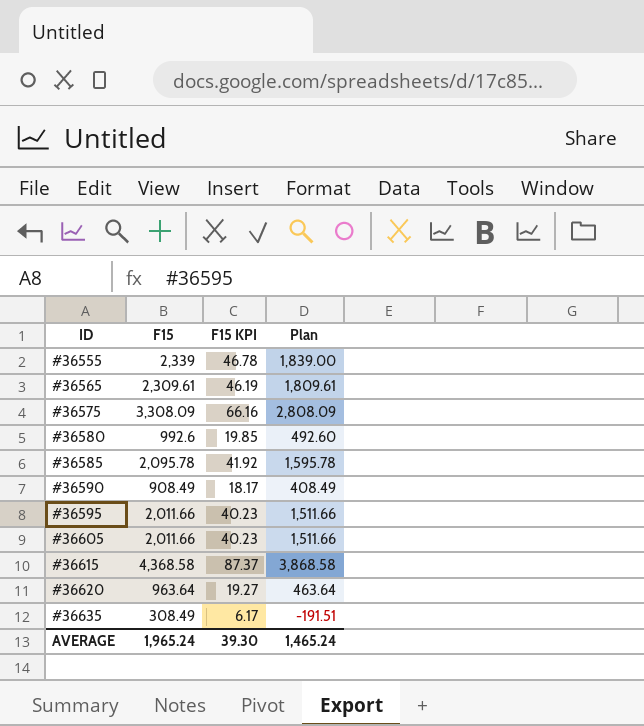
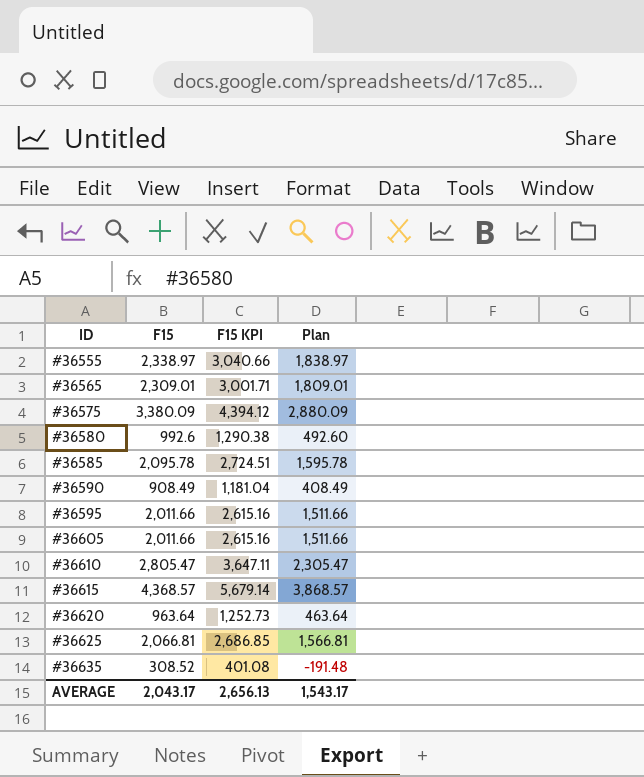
column F15 KPI | formula: [F15] * 0.02 -> [F15] * 1.3
#36555 | F15: 2,339 -> 2,338.97
#36555 | Plan: 1,839.00 -> 1,838.97
#36565 | F15: 2,309.61 -> 2,309.01
#36565 | Plan: 1,809.61 -> 1,809.01
#36575 | F15: 3,308.09 -> 3,380.09
#36575 | Plan: 2,808.09 -> 2,880.09
row #36610: none -> 2,805.47 | 3,647.11 | 2,305.47
#36615 | F15: 4,368.58 -> 4,368.57
#36615 | Plan: 3,868.58 -> 3,868.57
row #36625: none -> 2,066.81 | 2,686.85 | 1,566.81
#36635 | F15: 308.49 -> 308.52
#36635 | Plan: -191.51 -> -191.48
AVERAGE | F15: 1,965.24 -> 2,043.17
AVERAGE | F15 KPI: 39.30 -> 2,656.13
AVERAGE | Plan: 1,465.24 -> 1,543.17

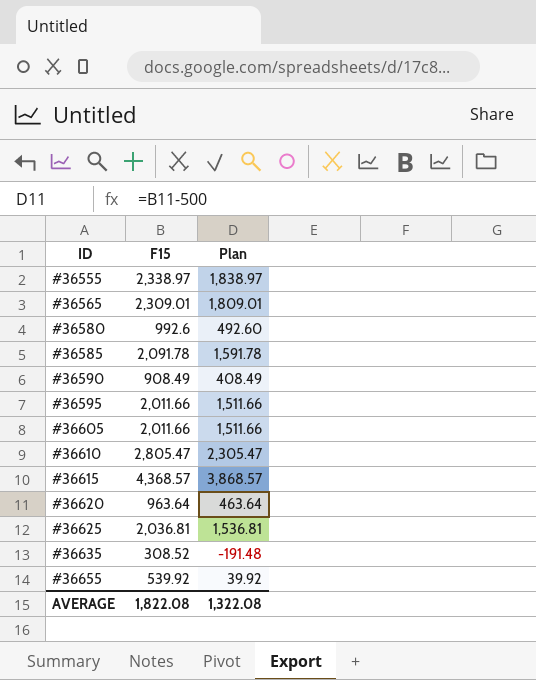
column F15 KPI | formula: [F15] * 1.3 -> none
row #36575: 3,380.09 | 4,394.12 | 2,880.09 -> none
#36585 | F15: 2,095.78 -> 2,091.78
#36585 | Plan: 1,595.78 -> 1,591.78
#36625 | F15: 2,066.81 -> 2,036.81
#36625 | Plan: 1,566.81 -> 1,536.81
row #36655: none -> 539.92 | 39.92
AVERAGE | F15: 2,043.17 -> 1,822.08
AVERAGE | Plan: 1,543.17 -> 1,322.08

